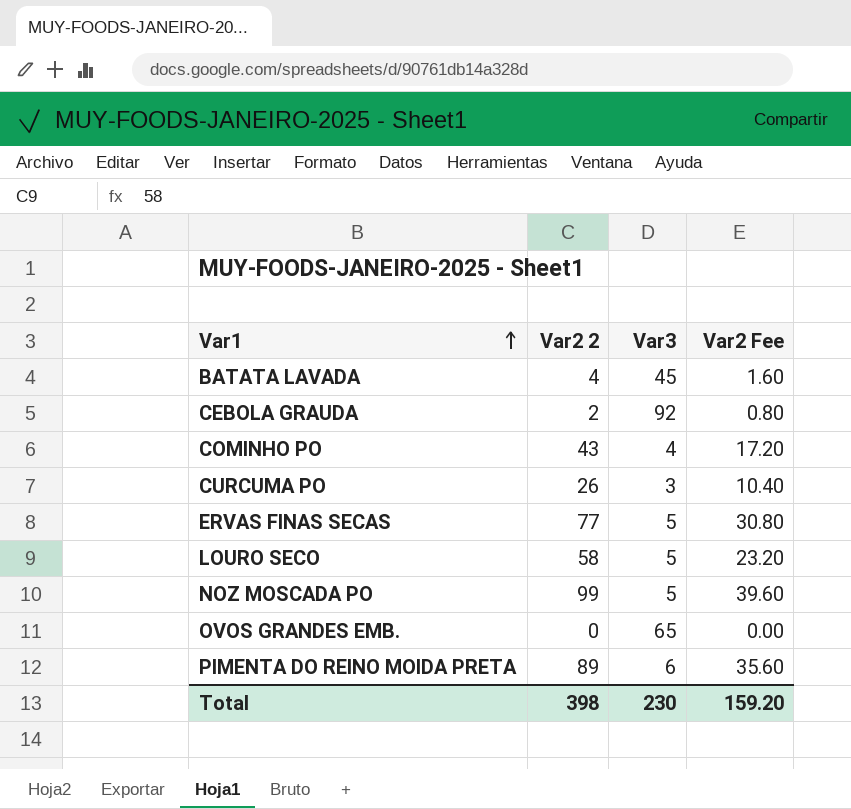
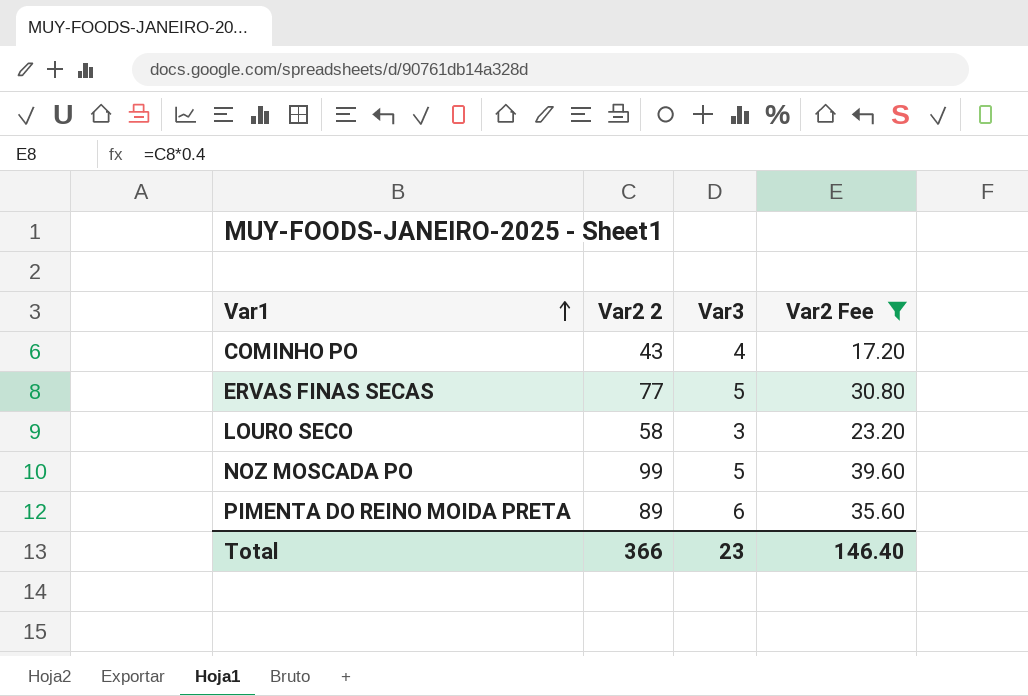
filter: none -> Var2 Fee >= 17.20
LOURO SECO | Var3: 5 -> 3
Total | Var2 2: 398 -> 366
Total | Var3: 230 -> 23
Total | Var2 Fee: 159.20 -> 146.40

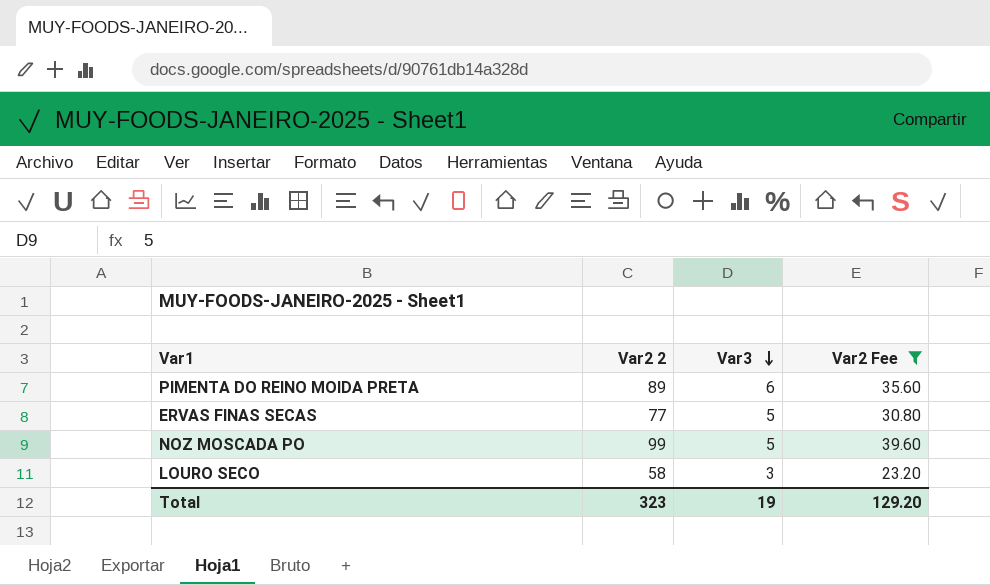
row order: Var1 ascending -> Var3 descending
row COMINHO PO: 43 | 4 | 17.20 -> none
Total | Var2 2: 366 -> 323
Total | Var3: 23 -> 19
Total | Var2 Fee: 146.40 -> 129.20

